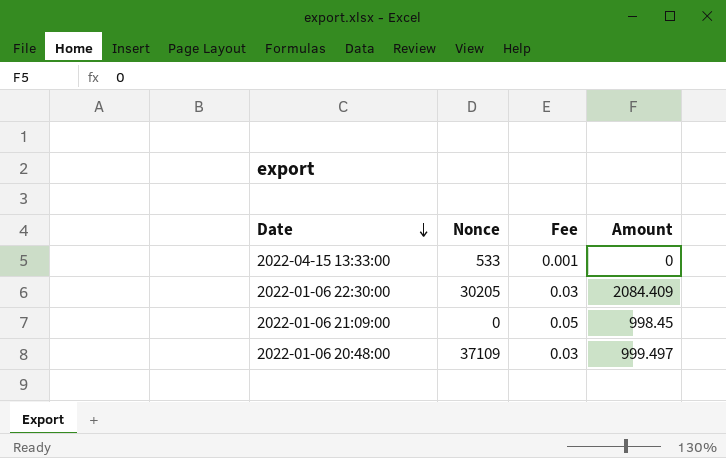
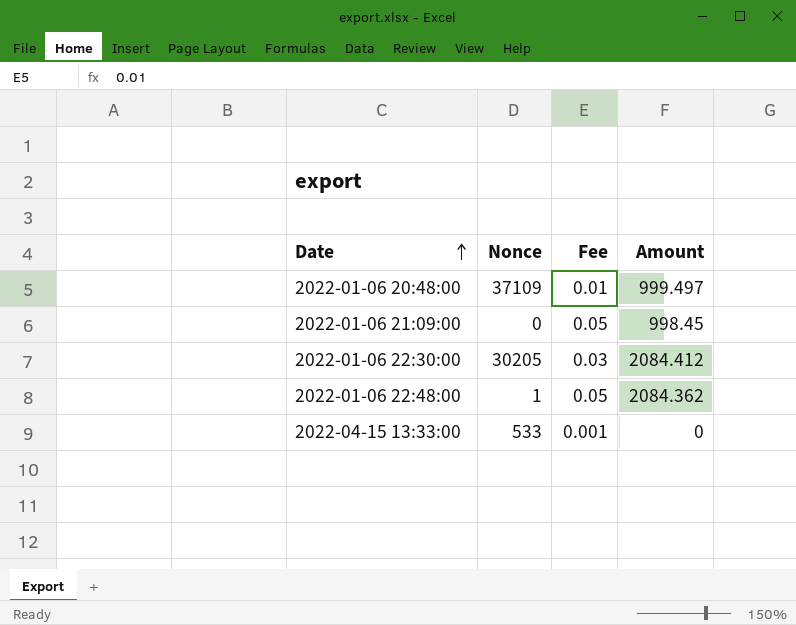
row order: Date descending -> Date ascending
2022-01-06 20:48:00 | Fee: 0.03 -> 0.01
2022-01-06 22:30:00 | Amount: 2084.409 -> 2084.412
row 2022-01-06 22:48:00: none -> 1 | 0.05 | 2084.362

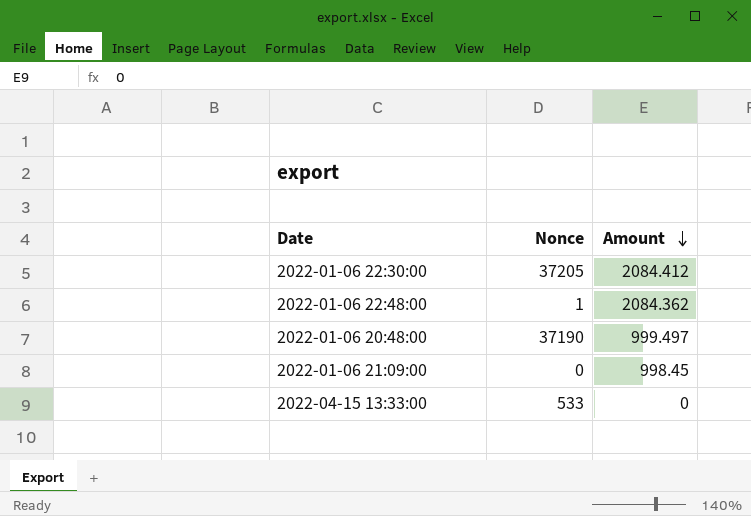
row order: Date ascending -> Amount descending
column Fee | position: 3 -> none
2022-01-06 22:30:00 | Nonce: 30205 -> 37205
2022-01-06 20:48:00 | Nonce: 37109 -> 37190

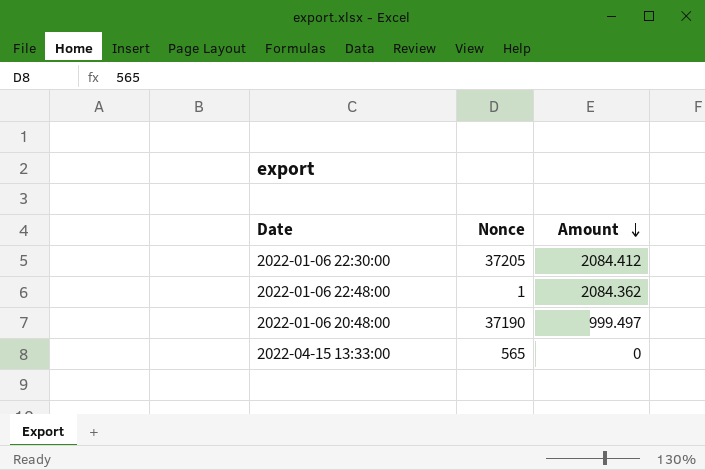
row 2022-01-06 21:09:00: 0 | 998.45 -> none
2022-04-15 13:33:00 | Nonce: 533 -> 565

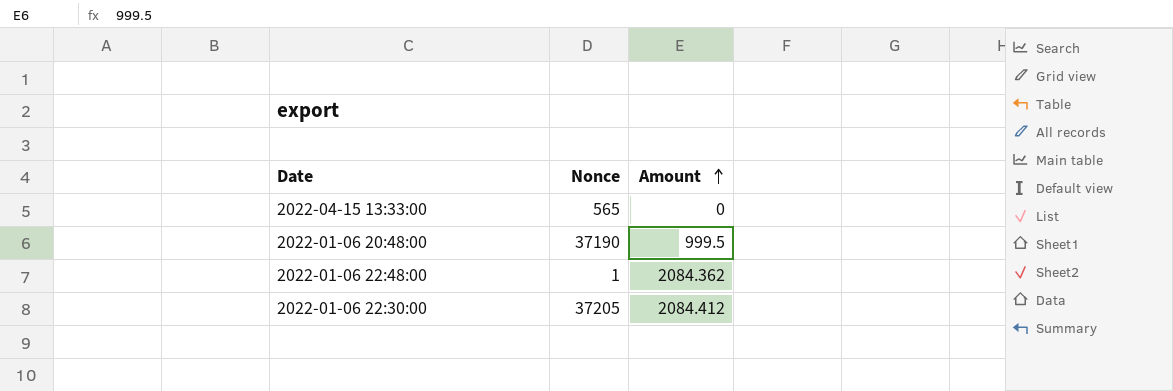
row order: Amount descending -> Amount ascending
2022-01-06 20:48:00 | Amount: 999.497 -> 999.5

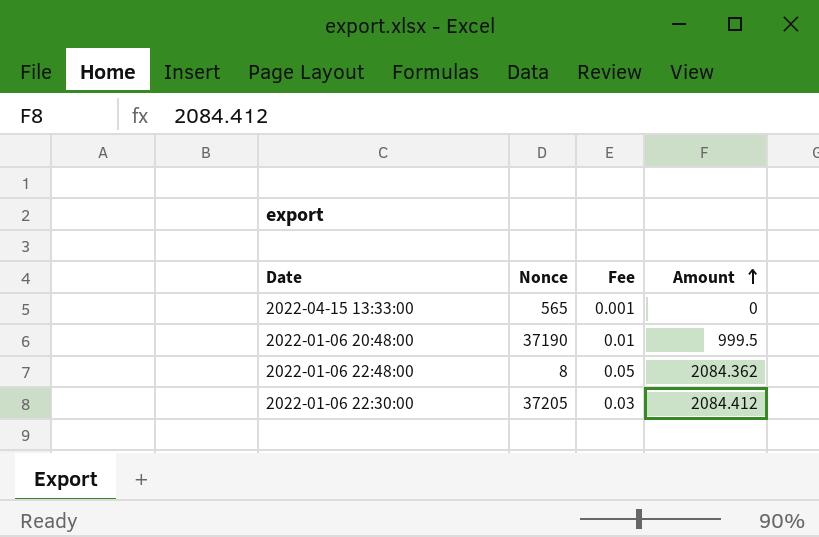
column Fee | position: none -> 3
2022-01-06 22:48:00 | Nonce: 1 -> 8

